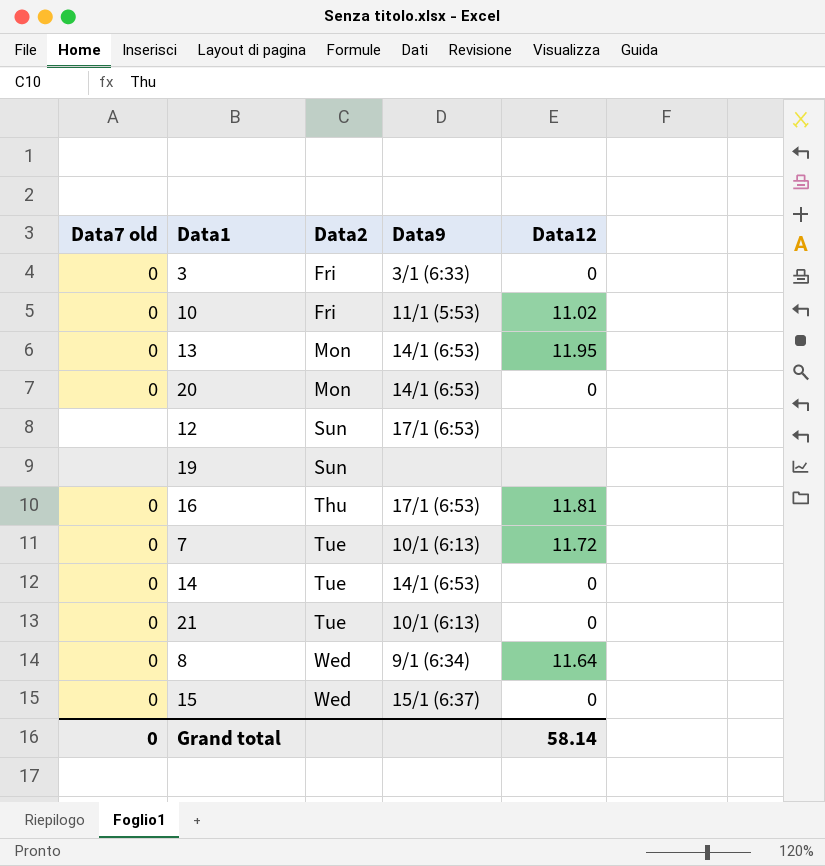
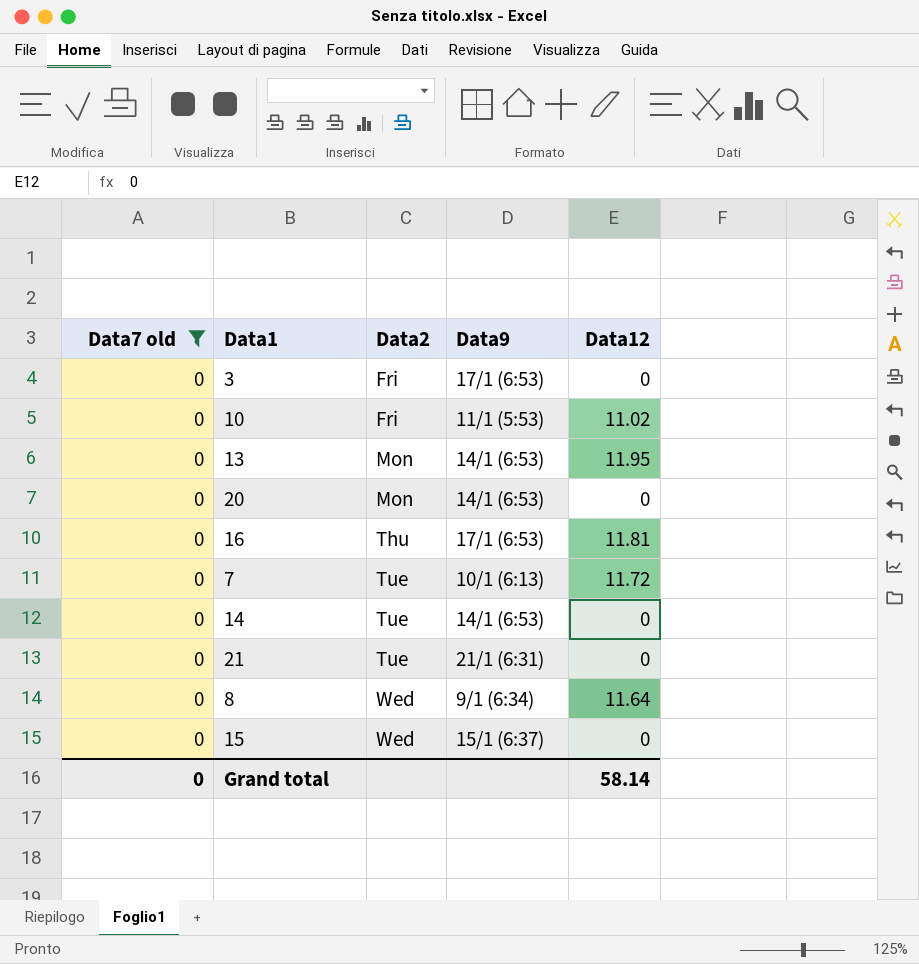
filter: none -> Data7 old = 0
3 | Data9: 3/1 (6:33) -> 17/1 (6:53)
21 | Data9: 10/1 (6:13) -> 21/1 (6:31)

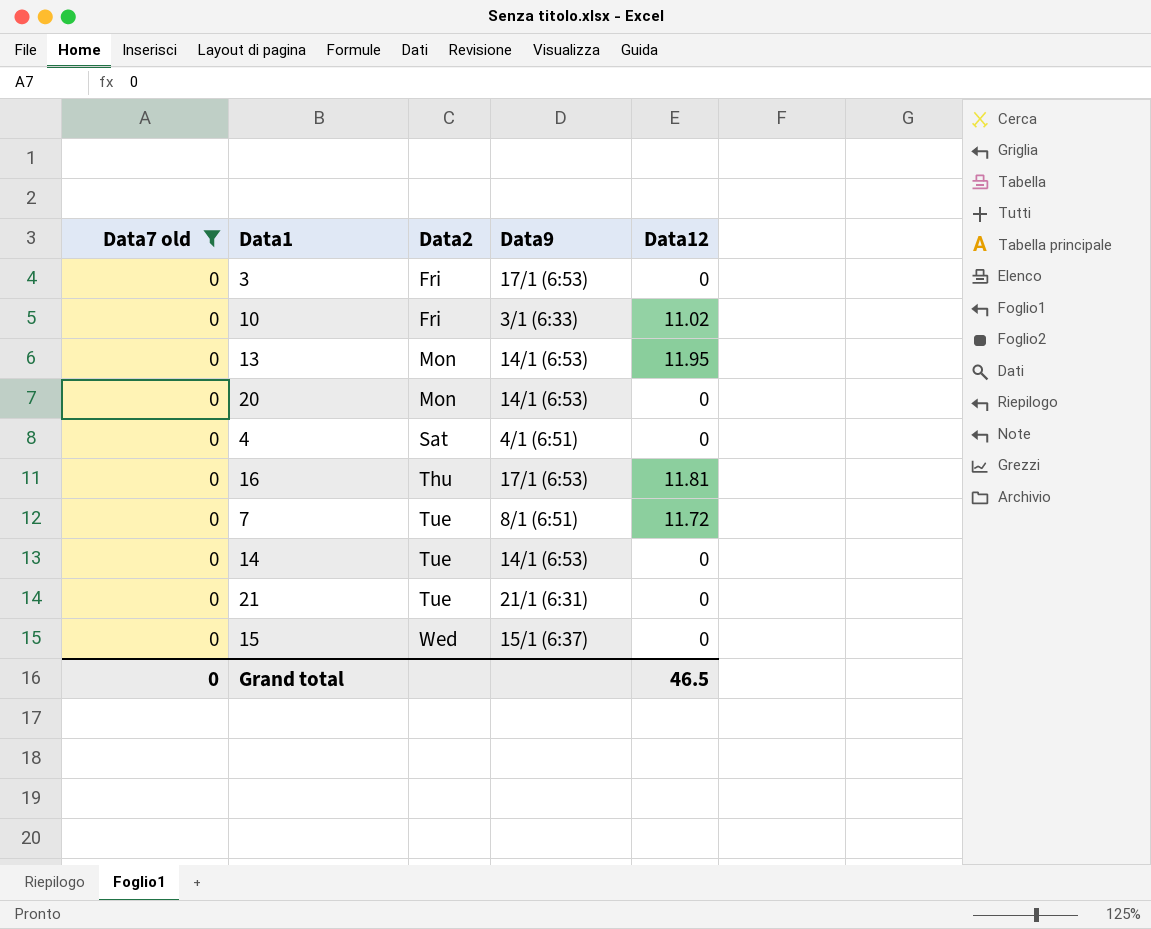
row 8: 0 | Wed | 9/1 (6:34) | 11.64 -> none
10 | Data9: 11/1 (5:53) -> 3/1 (6:33)
row 4: none -> 0 | Sat | 4/1 (6:51) | 0
7 | Data9: 10/1 (6:13) -> 8/1 (6:51)
Grand total | Data12: 58.14 -> 46.5

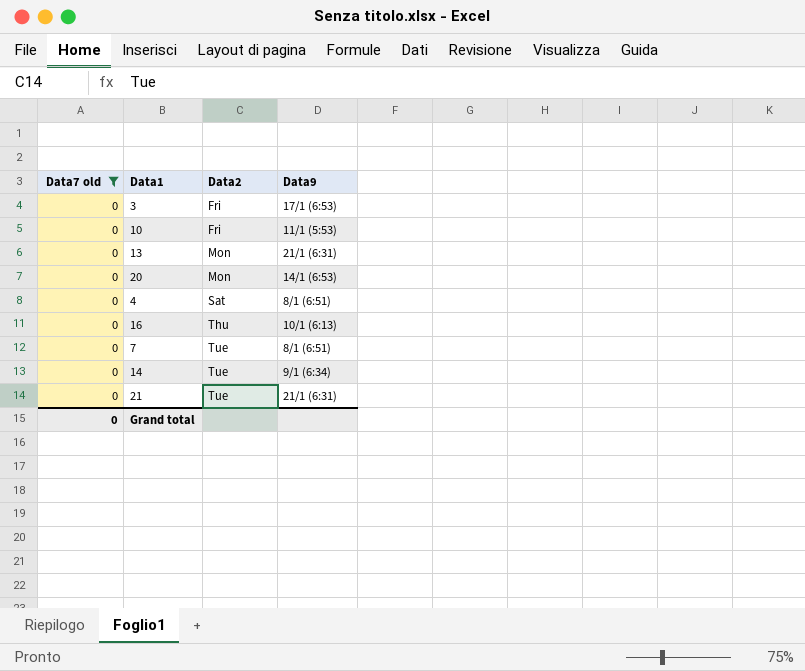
column Data12 | position: 5 -> none
row 15: 0 | Wed | 15/1 (6:37) | 0 -> none
10 | Data9: 3/1 (6:33) -> 11/1 (5:53)
13 | Data9: 14/1 (6:53) -> 21/1 (6:31)
4 | Data9: 4/1 (6:51) -> 8/1 (6:51)
16 | Data9: 17/1 (6:53) -> 10/1 (6:13)
14 | Data9: 14/1 (6:53) -> 9/1 (6:34)

